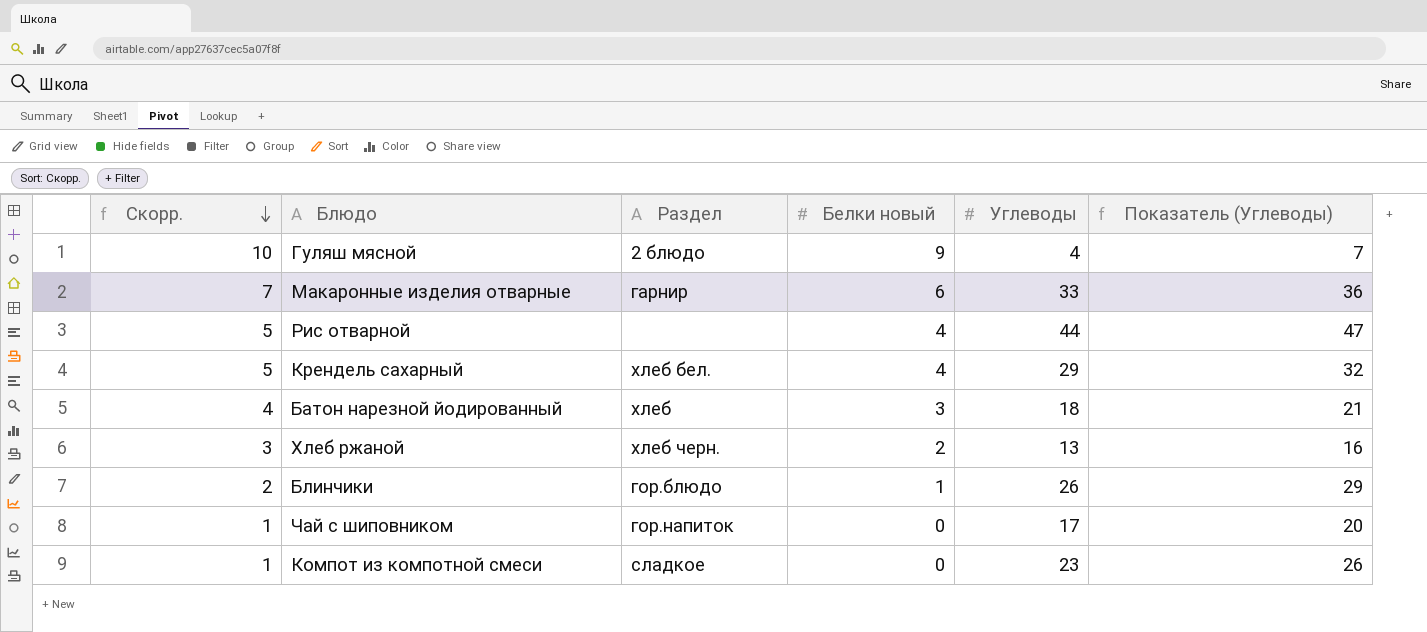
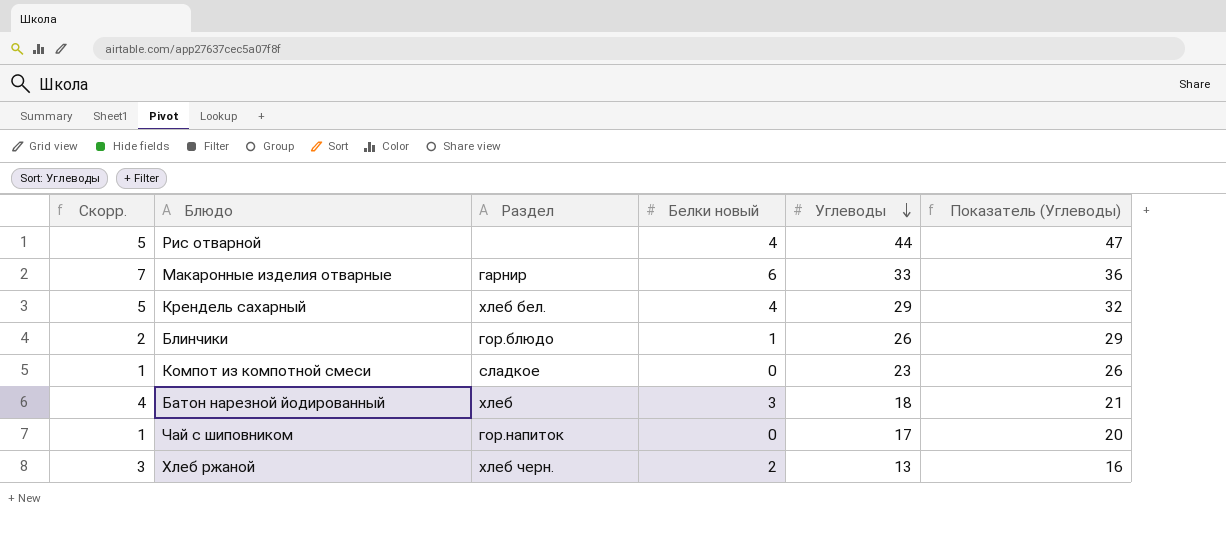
row order: Скорр. descending -> Углеводы descending
row Гуляш мясной: 10 | 2 блюдо | 9 | 4 | 7 -> none

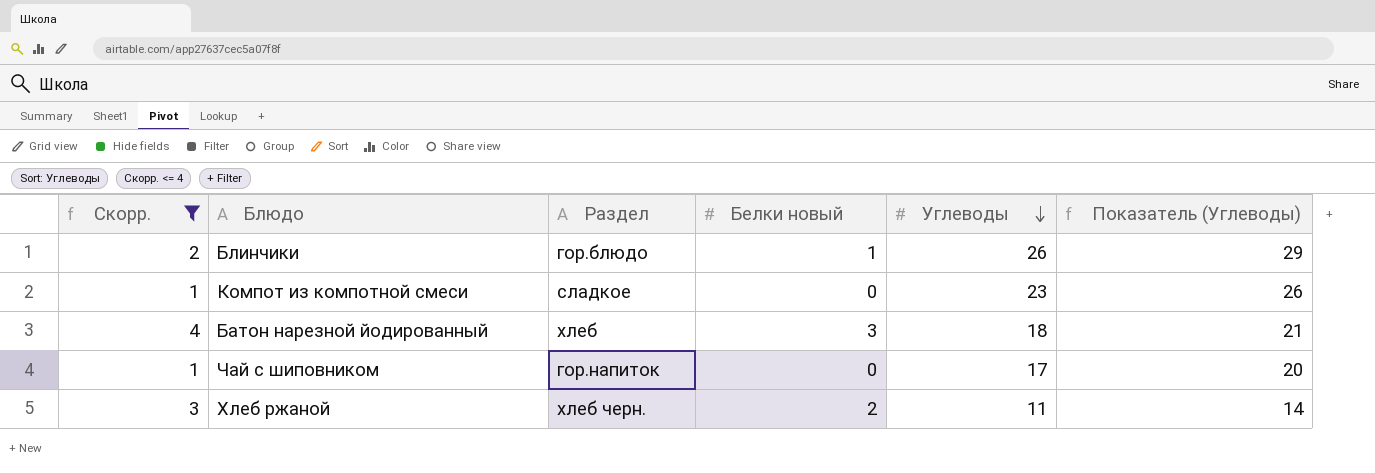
filter: none -> Скорр. <= 4
Хлеб ржаной | Углеводы: 13 -> 11
Хлеб ржаной | Показатель (Углеводы): 16 -> 14

